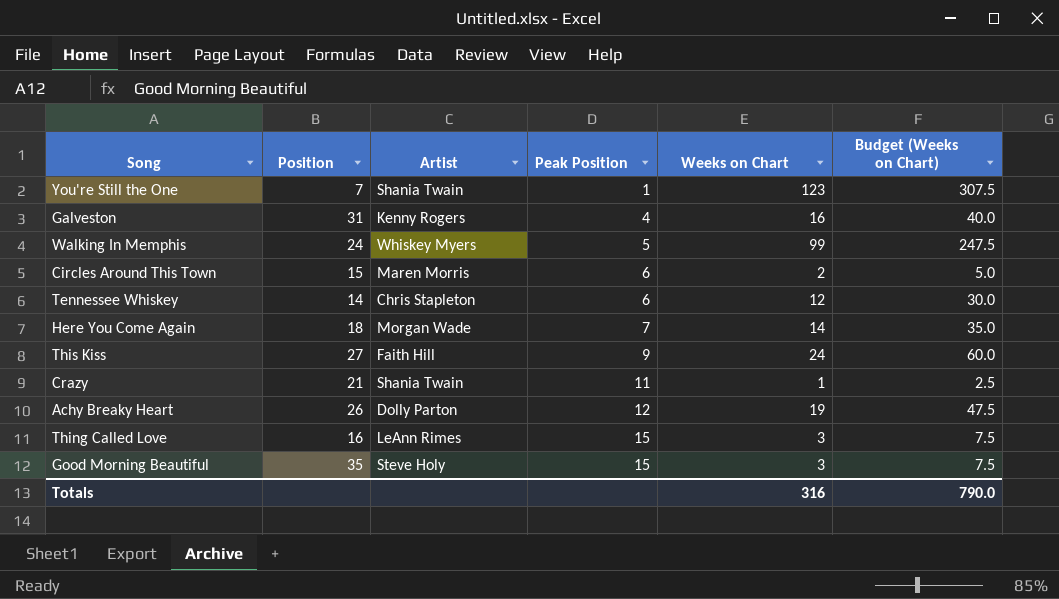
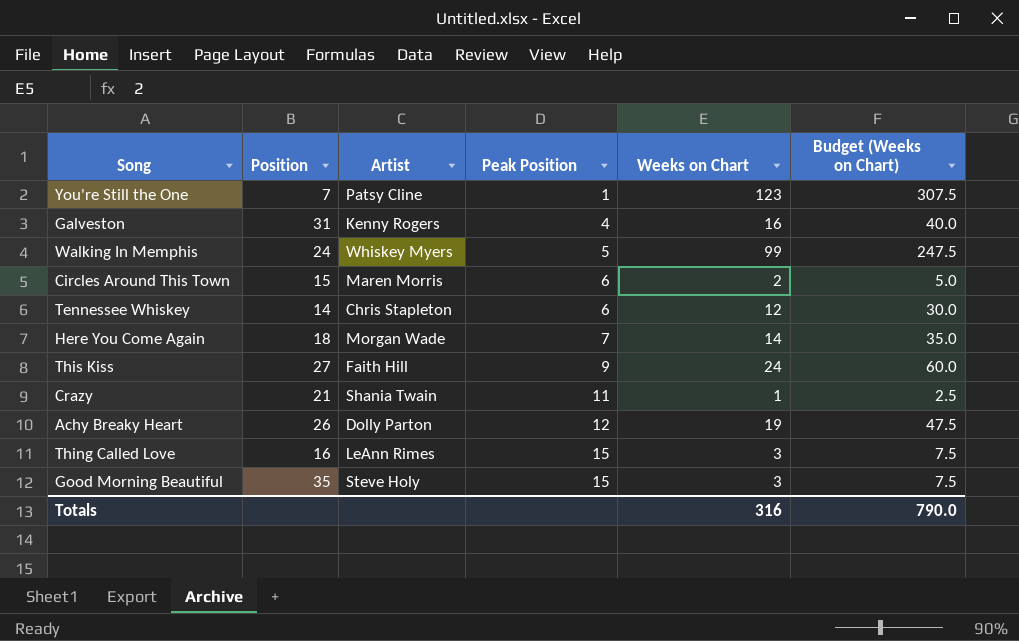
You're Still the One | Artist: Shania Twain -> Patsy Cline

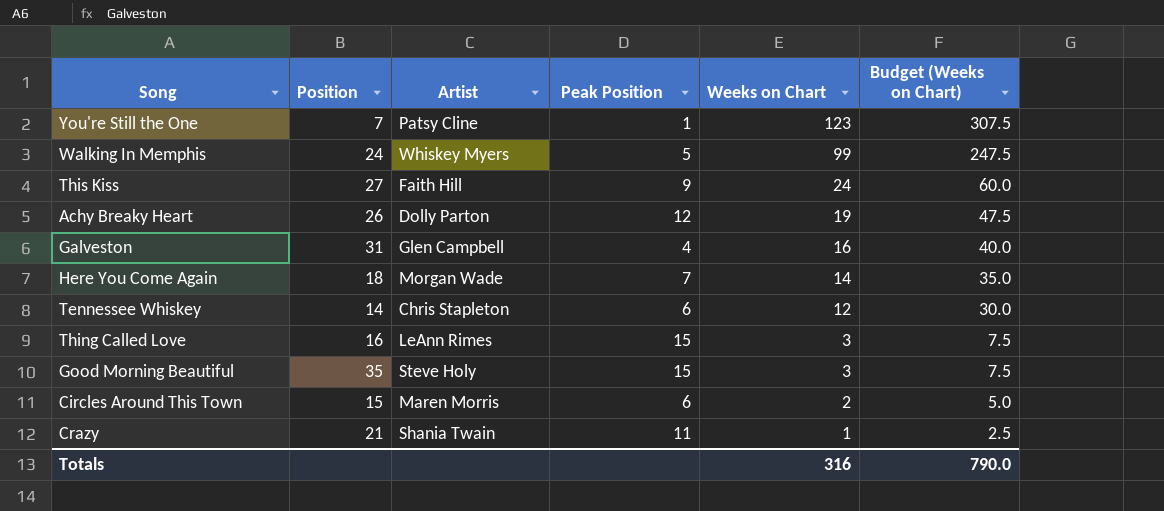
row order: Peak Position ascending -> Weeks on Chart descending
Galveston | Artist: Kenny Rogers -> Glen Campbell

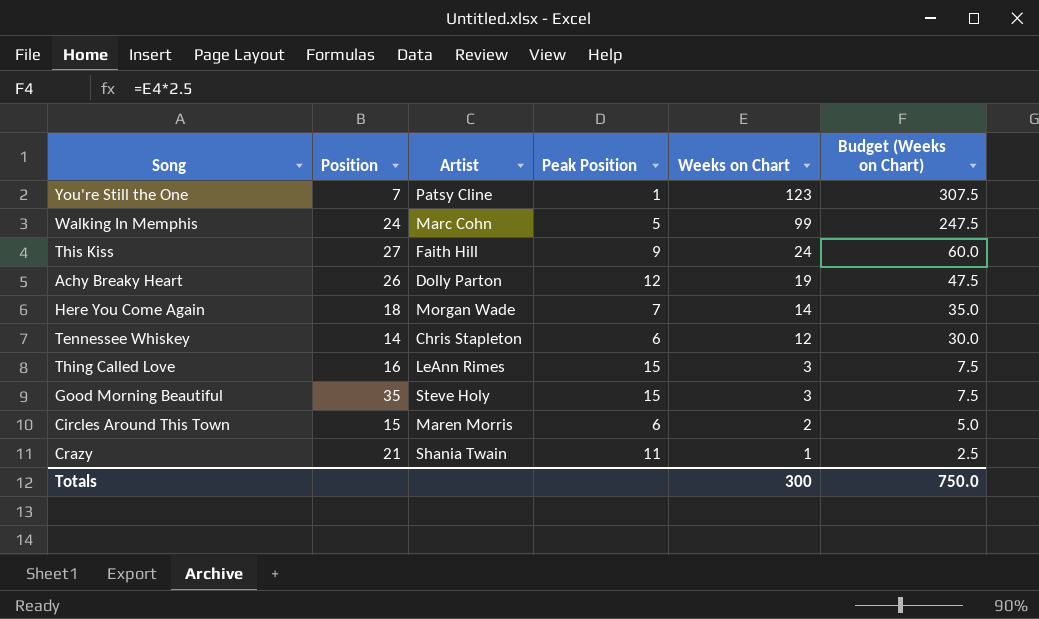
row Galveston: 31 | Glen Campbell | 4 | 16 | 40.0 -> none
Walking In Memphis | Artist: Whiskey Myers -> Marc Cohn
Totals | Weeks on Chart: 316 -> 300
Totals | Budget (Weeks on Chart): 790.0 -> 750.0

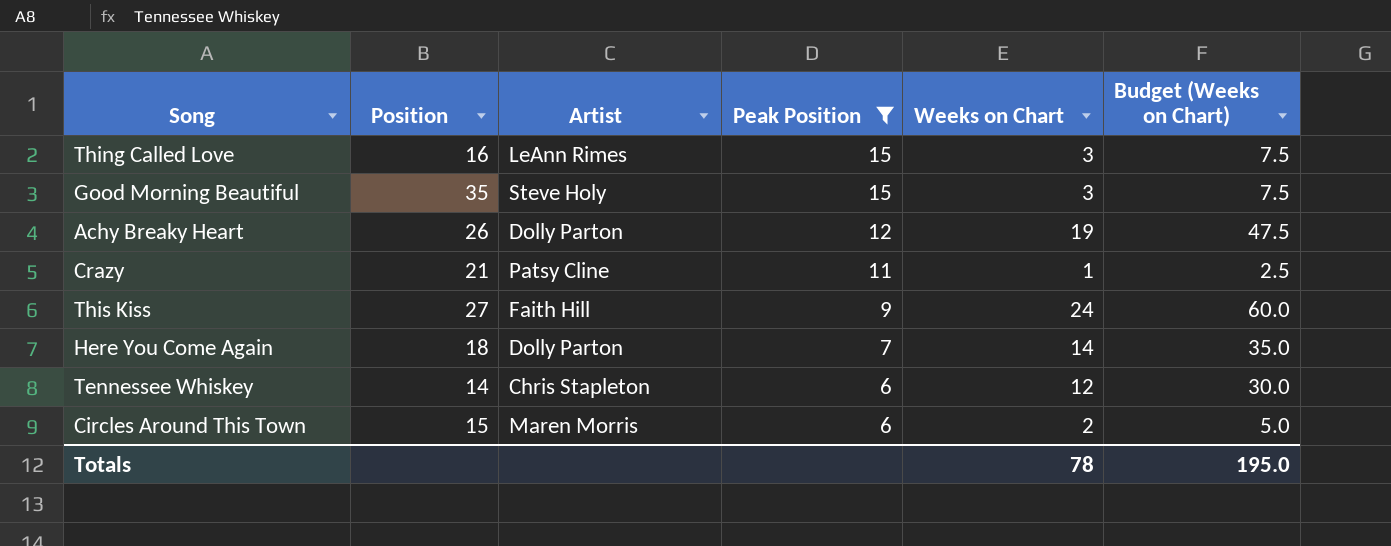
filter: none -> Peak Position >= 6
row order: Weeks on Chart descending -> Peak Position descending
Crazy | Artist: Shania Twain -> Patsy Cline
Here You Come Again | Artist: Morgan Wade -> Dolly Parton
Totals | Weeks on Chart: 300 -> 78
Totals | Budget (Weeks on Chart): 750.0 -> 195.0

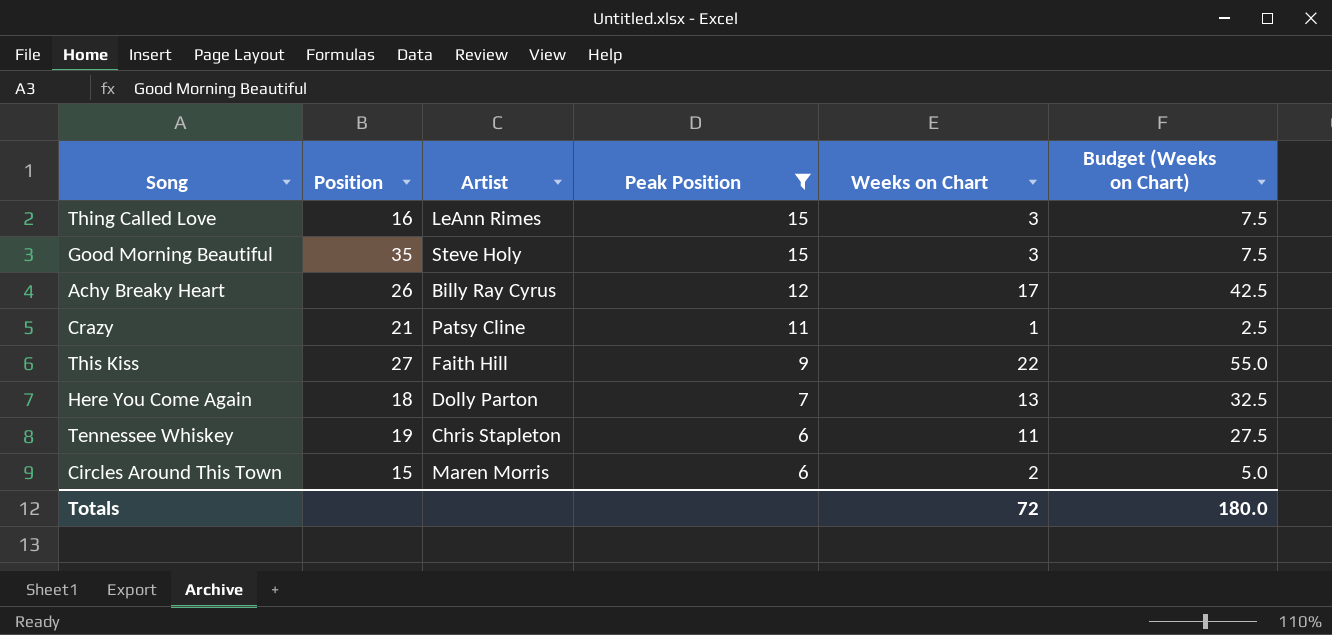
Achy Breaky Heart | Artist: Dolly Parton -> Billy Ray Cyrus
Achy Breaky Heart | Weeks on Chart: 19 -> 17
Achy Breaky Heart | Budget (Weeks on Chart): 47.5 -> 42.5
This Kiss | Weeks on Chart: 24 -> 22
This Kiss | Budget (Weeks on Chart): 60.0 -> 55.0
Here You Come Again | Weeks on Chart: 14 -> 13
Here You Come Again | Budget (Weeks on Chart): 35.0 -> 32.5
Tennessee Whiskey | Position: 14 -> 19
Tennessee Whiskey | Weeks on Chart: 12 -> 11
Tennessee Whiskey | Budget (Weeks on Chart): 30.0 -> 27.5
Totals | Weeks on Chart: 78 -> 72
Totals | Budget (Weeks on Chart): 195.0 -> 180.0

